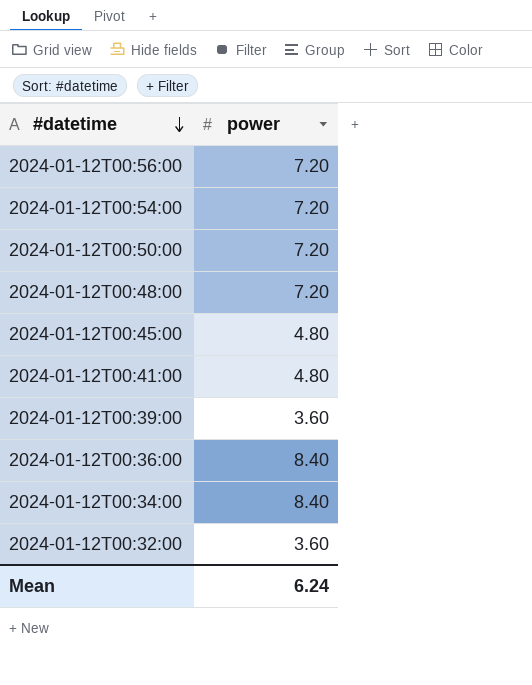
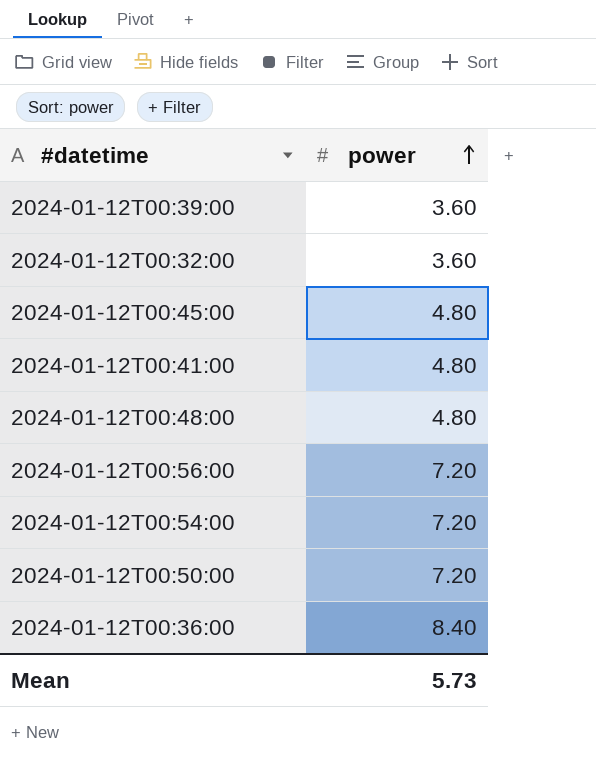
row order: #datetime descending -> power ascending
row 2024-01-12T00:34:00: 8.40 -> none
2024-01-12T00:48:00 | power: 7.20 -> 4.80
Mean | power: 6.24 -> 5.73

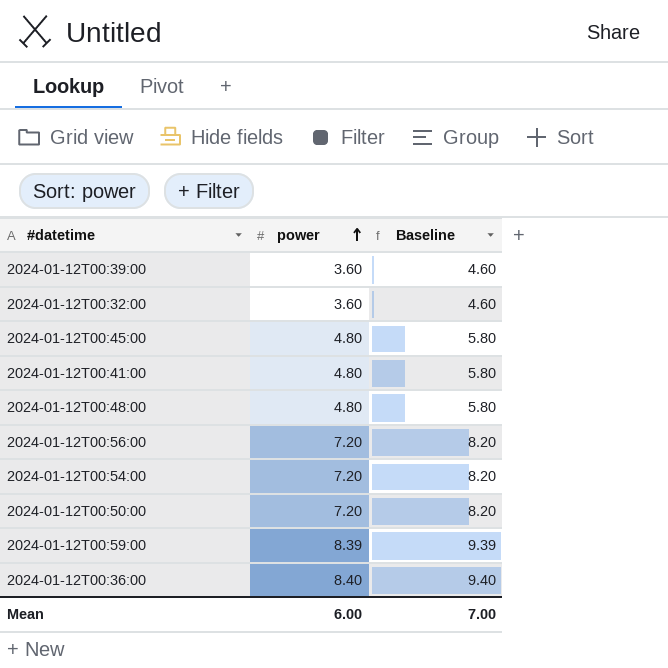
column Baseline | formula: none -> [power] + 1
row 2024-01-12T00:59:00: none -> 8.39 | 9.39
Mean | power: 5.73 -> 6.00

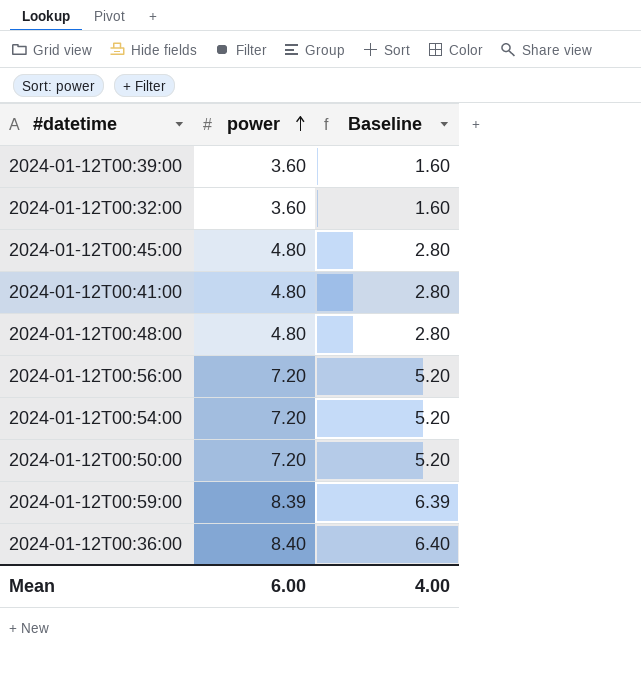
column Baseline | formula: [power] + 1 -> [power] - 2
Mean | Baseline: 7.00 -> 4.00

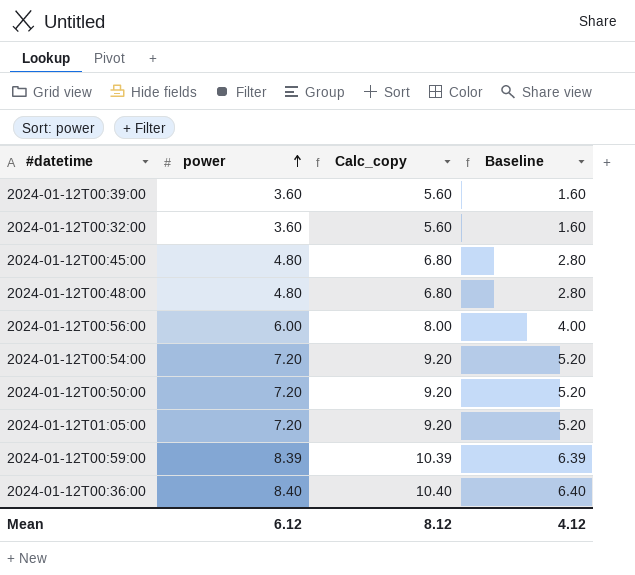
column Calc_copy | formula: none -> [power] + 2
row 2024-01-12T00:41:00: 4.80 | 2.80 -> none
2024-01-12T00:56:00 | power: 7.20 -> 6.00
2024-01-12T00:56:00 | Baseline: 5.20 -> 4.00
row 2024-01-12T01:05:00: none -> 7.20 | 9.20 | 5.20
Mean | power: 6.00 -> 6.12
Mean | Baseline: 4.00 -> 4.12

